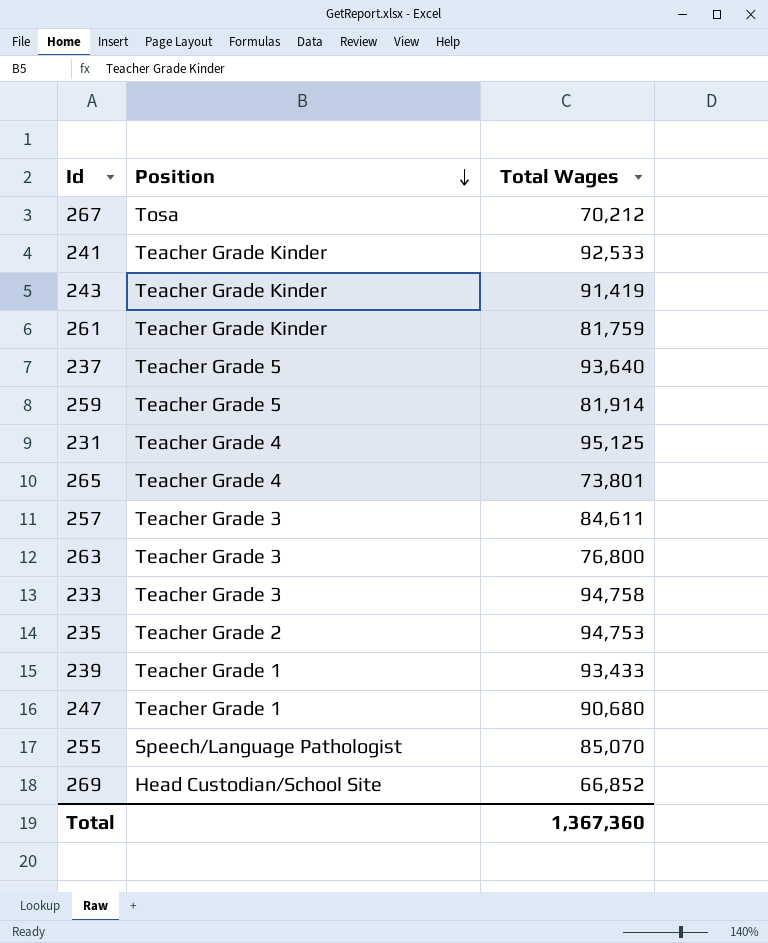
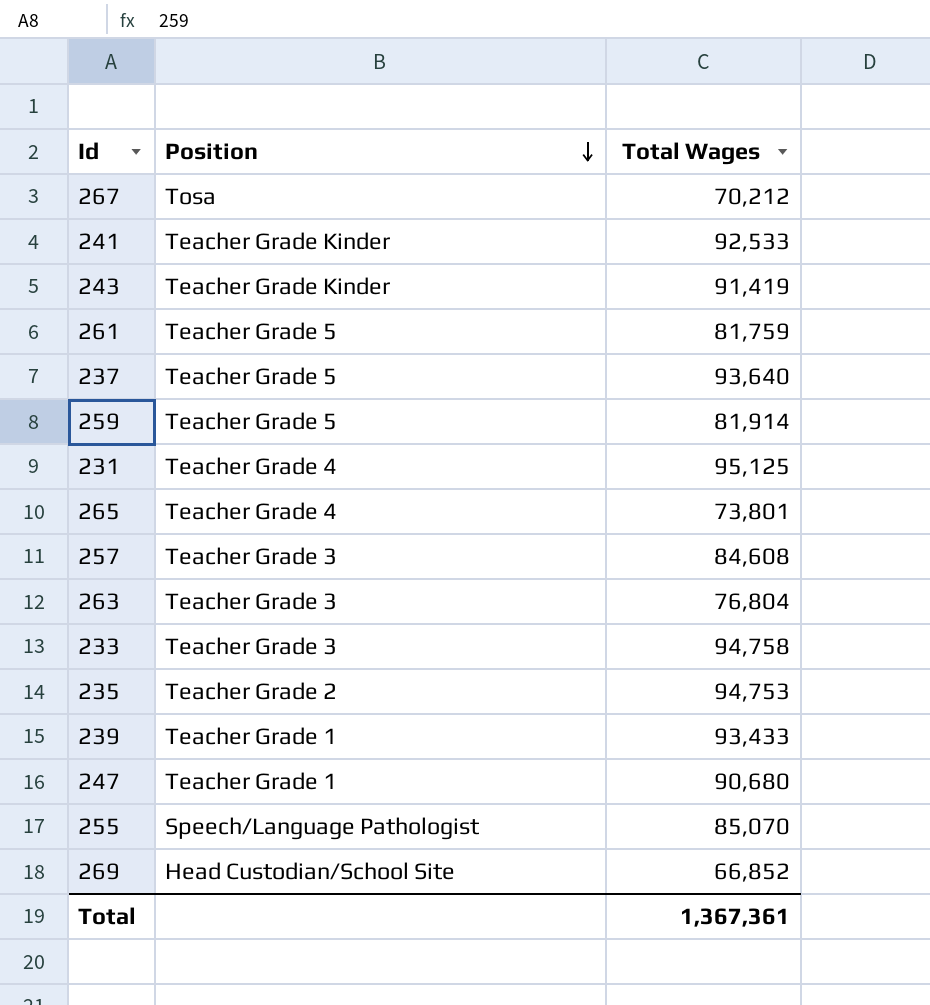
261 | Position: Teacher Grade Kinder -> Teacher Grade 5
257 | Total Wages: 84,611 -> 84,608
263 | Total Wages: 76,800 -> 76,804
Total | Total Wages: 1,367,360 -> 1,367,361

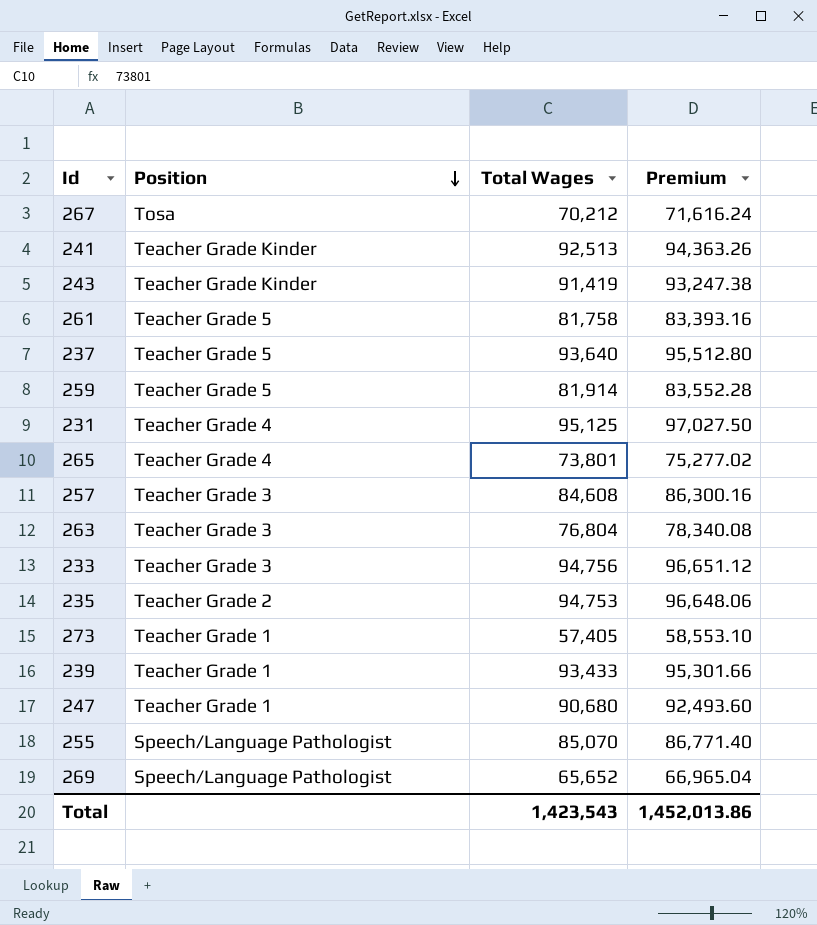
column Premium | formula: none -> [Total Wages] * 1.02
241 | Total Wages: 92,533 -> 92,513
261 | Total Wages: 81,759 -> 81,758
233 | Total Wages: 94,758 -> 94,756
row 273: none -> Teacher Grade 1 | 57,405 | 58,553.10
269 | Position: Head Custodian/School Site -> Speech/Language Pathologist
269 | Total Wages: 66,852 -> 65,652
Total | Total Wages: 1,367,361 -> 1,423,543

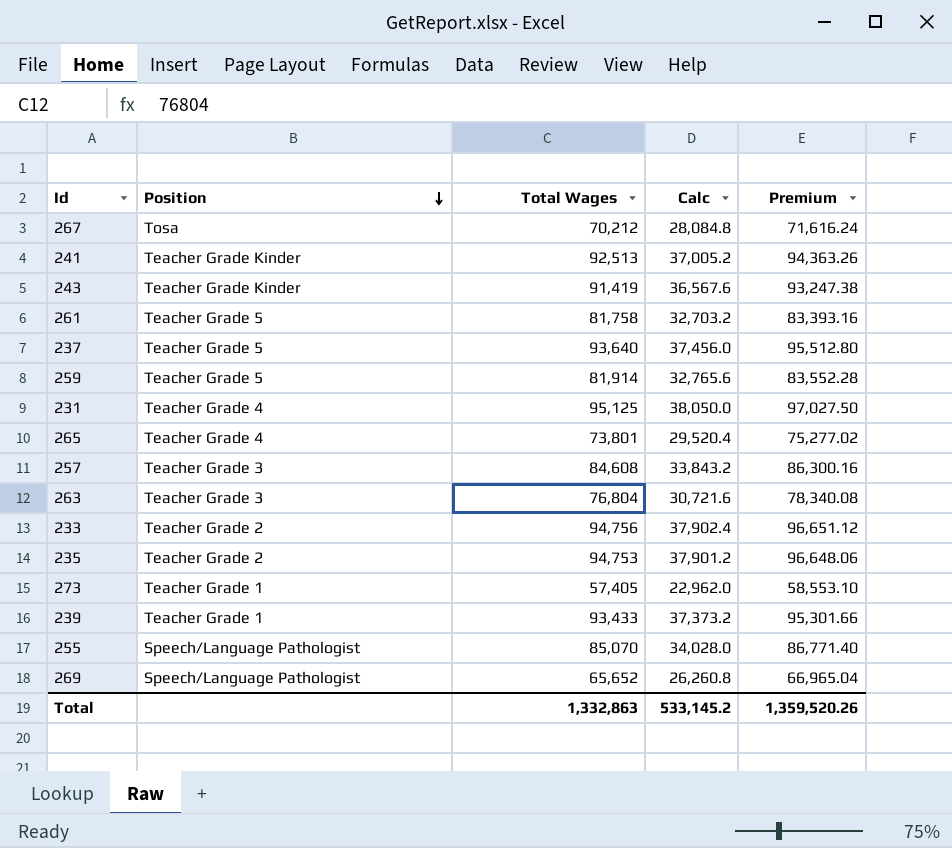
column Calc | formula: none -> [Total Wages] * 0.4
row 247: Teacher Grade 1 | 90,680 | 92,493.60 -> none
233 | Position: Teacher Grade 3 -> Teacher Grade 2
Total | Total Wages: 1,423,543 -> 1,332,863
Total | Premium: 1,452,013.86 -> 1,359,520.26

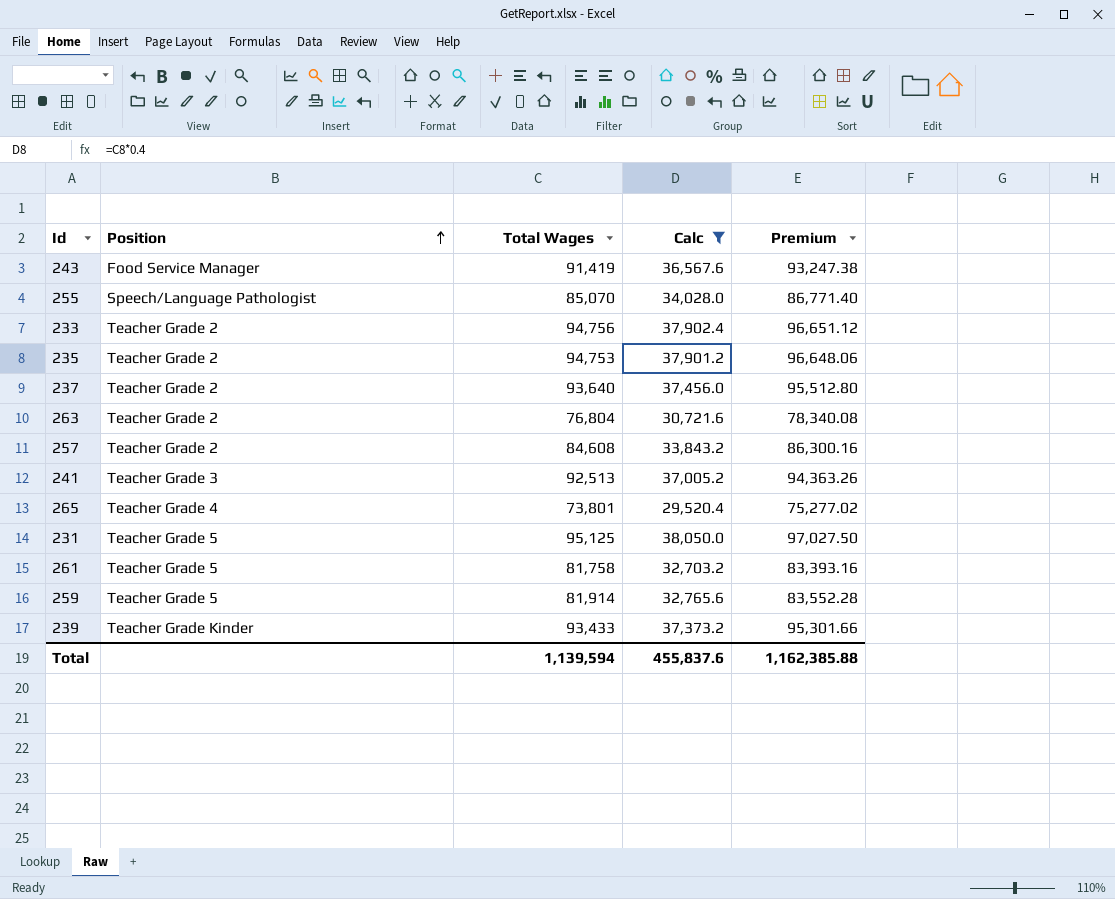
filter: none -> Calc >= 29,520.4
row order: Position descending -> Position ascending
243 | Position: Teacher Grade Kinder -> Food Service Manager
237 | Position: Teacher Grade 5 -> Teacher Grade 2
263 | Position: Teacher Grade 3 -> Teacher Grade 2
257 | Position: Teacher Grade 3 -> Teacher Grade 2
241 | Position: Teacher Grade Kinder -> Teacher Grade 3
231 | Position: Teacher Grade 4 -> Teacher Grade 5
239 | Position: Teacher Grade 1 -> Teacher Grade Kinder
Total | Total Wages: 1,332,863 -> 1,139,594
Total | Calc: 533,145.2 -> 455,837.6
Total | Premium: 1,359,520.26 -> 1,162,385.88

